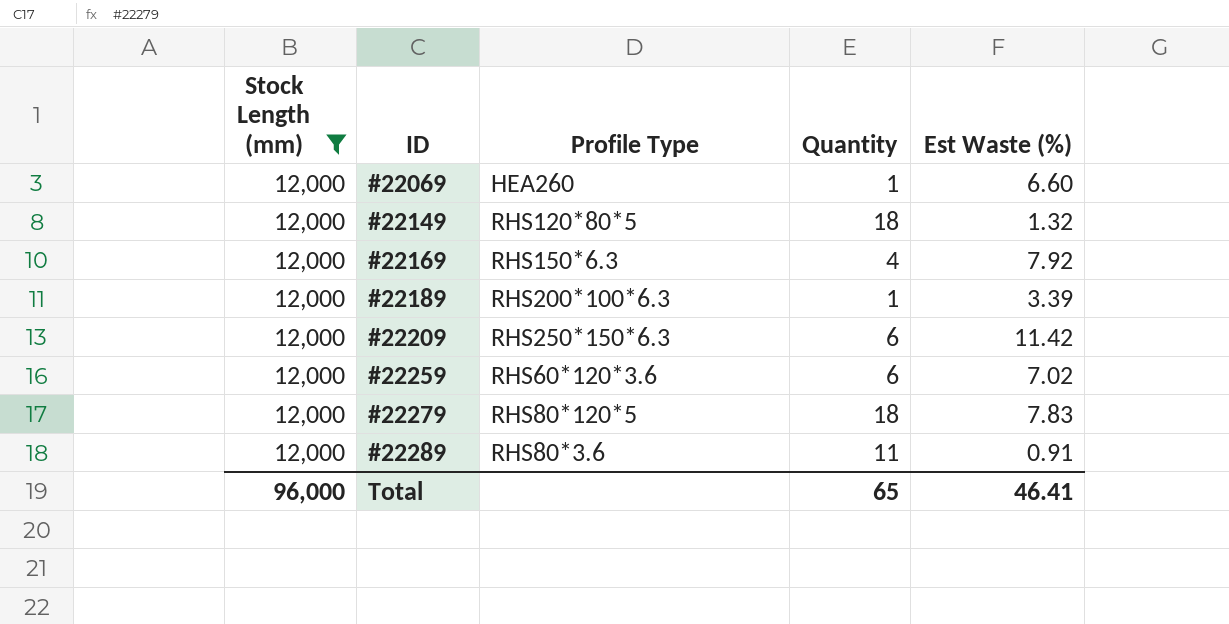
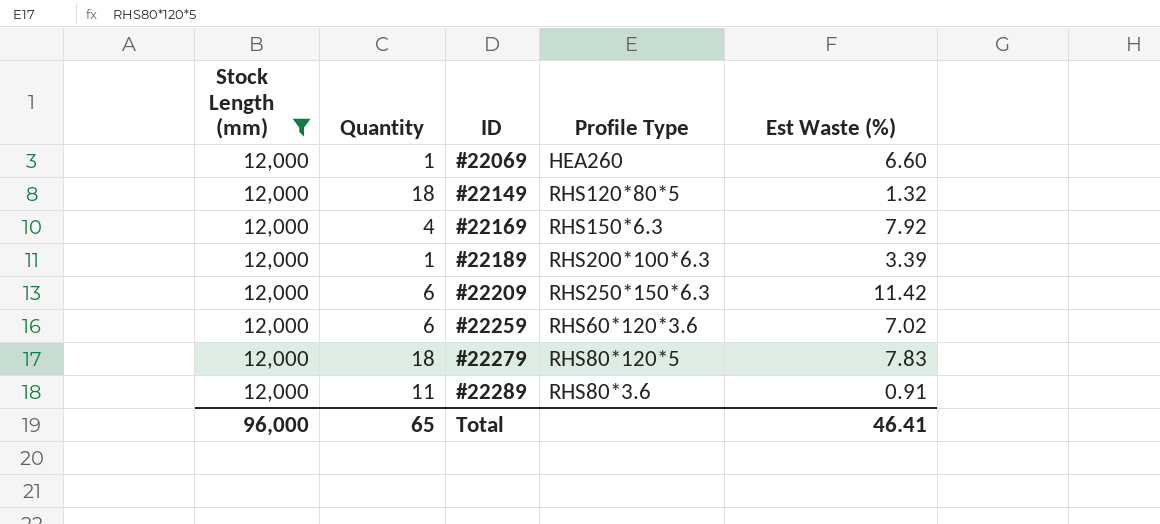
column Quantity | position: 4 -> 2

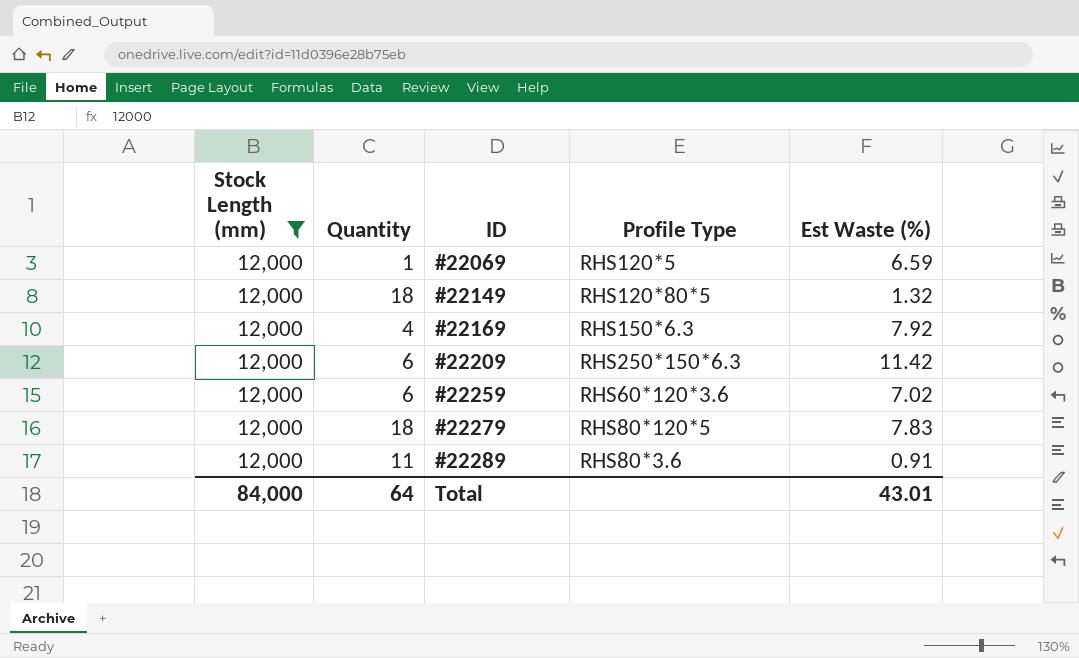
row #22189: 12,000 | 1 | RHS200*100*6.3 | 3.39 -> none
#22069 | Profile Type: HEA260 -> RHS120*5
#22069 | Est Waste (%): 6.60 -> 6.59
Total | Stock Length (mm): 96,000 -> 84,000
Total | Quantity: 65 -> 64
Total | Est Waste (%): 46.41 -> 43.01

